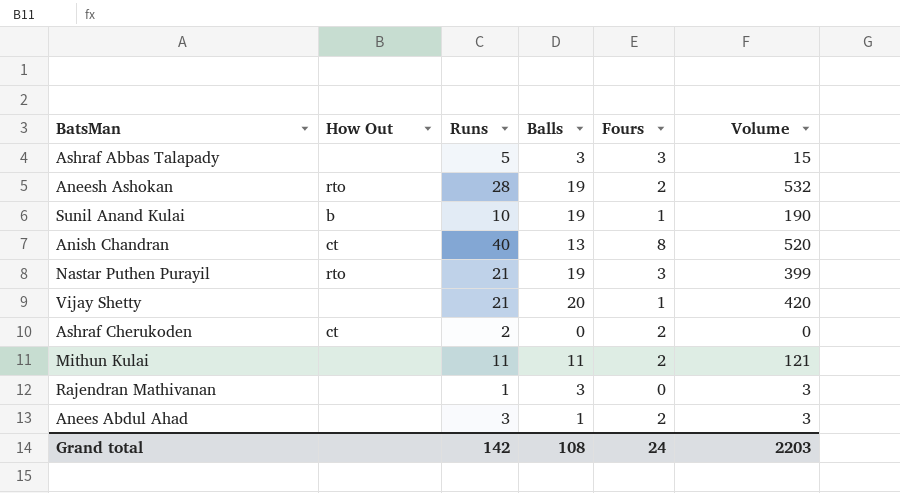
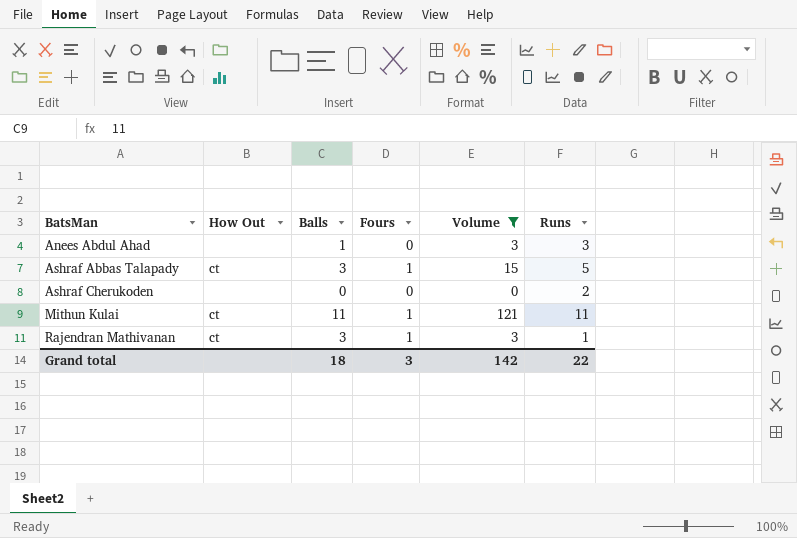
filter: none -> Volume <= 121
row order: none -> BatsMan ascending
column Runs | position: 3 -> 6
Anees Abdul Ahad | Fours: 2 -> 0
Ashraf Abbas Talapady | How Out: none -> ct
Ashraf Abbas Talapady | Fours: 3 -> 1
Ashraf Cherukoden | How Out: ct -> none
Ashraf Cherukoden | Fours: 2 -> 0
Mithun Kulai | How Out: none -> ct
Mithun Kulai | Fours: 2 -> 1
Rajendran Mathivanan | How Out: none -> ct
Rajendran Mathivanan | Fours: 0 -> 1
Grand total | Balls: 108 -> 18
Grand total | Fours: 24 -> 3
Grand total | Volume: 2203 -> 142
Grand total | Runs: 142 -> 22

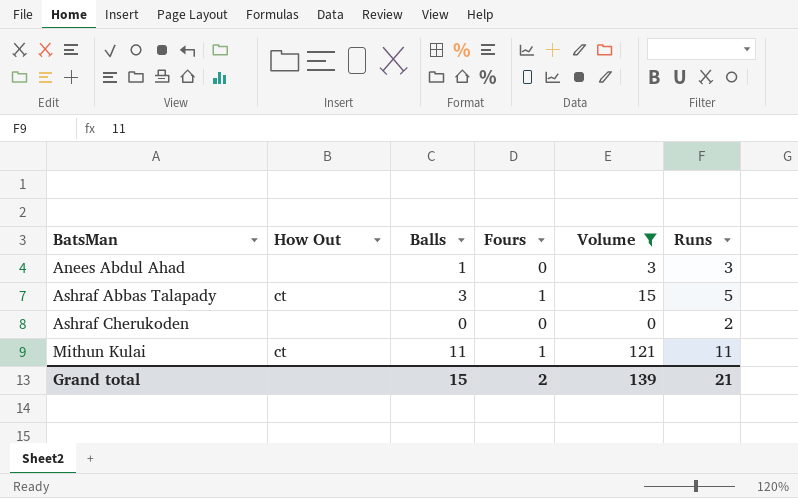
row Rajendran Mathivanan: ct | 3 | 1 | 3 | 1 -> none
Grand total | Balls: 18 -> 15
Grand total | Fours: 3 -> 2
Grand total | Volume: 142 -> 139
Grand total | Runs: 22 -> 21

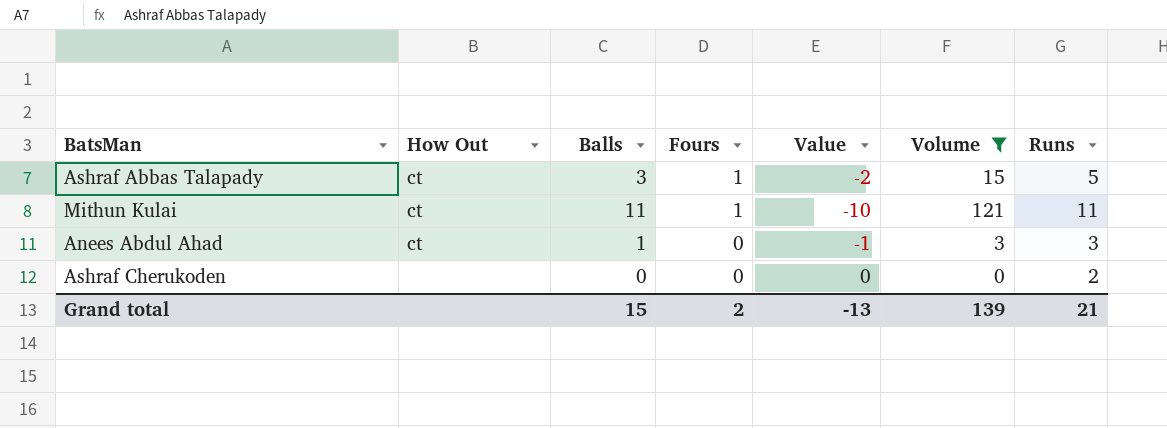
row order: BatsMan ascending -> Fours descending
column Value | formula: none -> [Fours] - [Balls]
Anees Abdul Ahad | How Out: none -> ct

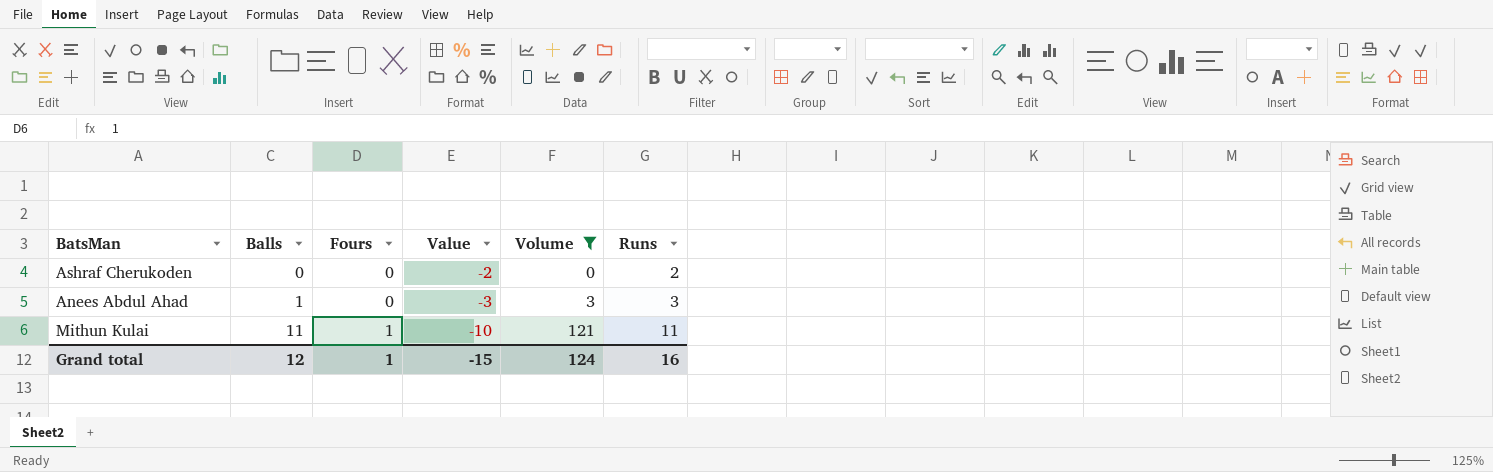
row order: Fours descending -> Balls ascending
column How Out | position: 2 -> none
column Value | formula: [Fours] - [Balls] -> [Fours] - [Runs]
row Ashraf Abbas Talapady: ct | 3 | 1 | -2 | 15 | 5 -> none
Grand total | Balls: 15 -> 12
Grand total | Fours: 2 -> 1
Grand total | Value: -13 -> -15
Grand total | Volume: 139 -> 124
Grand total | Runs: 21 -> 16

